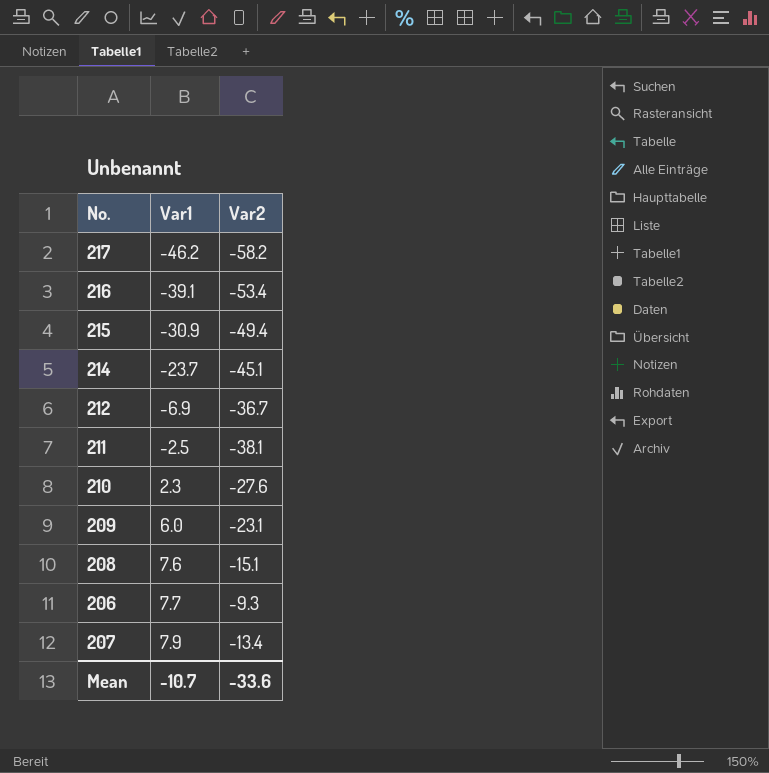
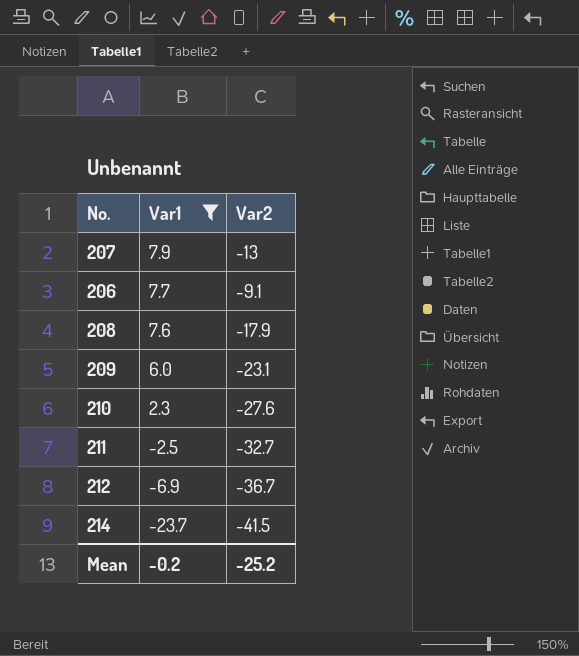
filter: none -> Var1 >= -23.7
row order: Var1 ascending -> Var1 descending
207 | Var2: -13.4 -> -13
206 | Var2: -9.3 -> -9.1
208 | Var2: -15.1 -> -17.9
211 | Var2: -38.1 -> -32.7
214 | Var2: -45.1 -> -41.5
Mean | Var1: -10.7 -> -0.2
Mean | Var2: -33.6 -> -25.2

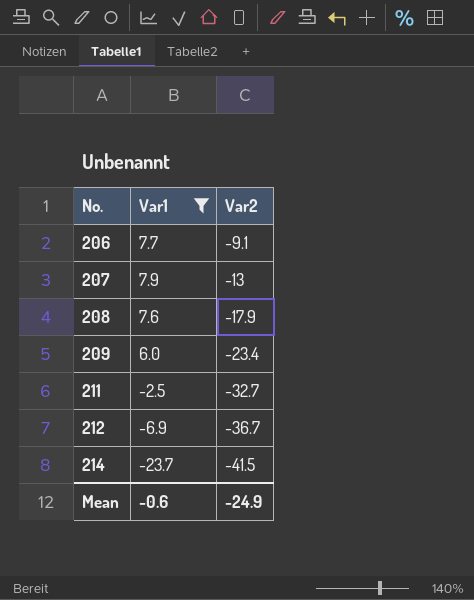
row order: Var1 descending -> No. ascending
row 210: 2.3 | -27.6 -> none
209 | Var2: -23.1 -> -23.4
Mean | Var1: -0.2 -> -0.6
Mean | Var2: -25.2 -> -24.9

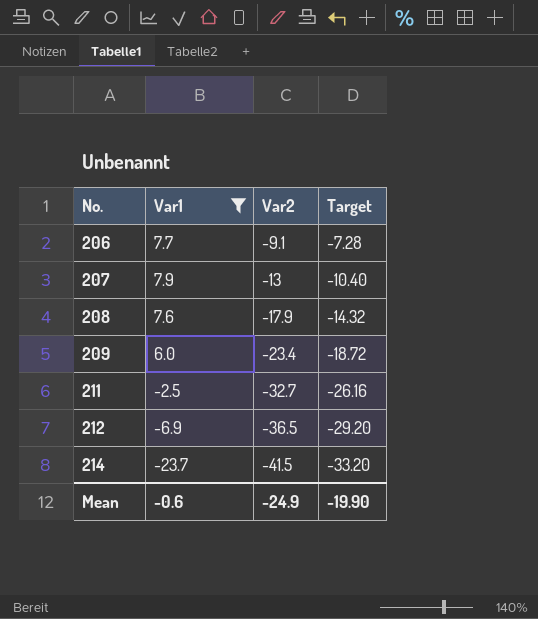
column Target | formula: none -> [Var2] * 0.8
212 | Var2: -36.7 -> -36.5

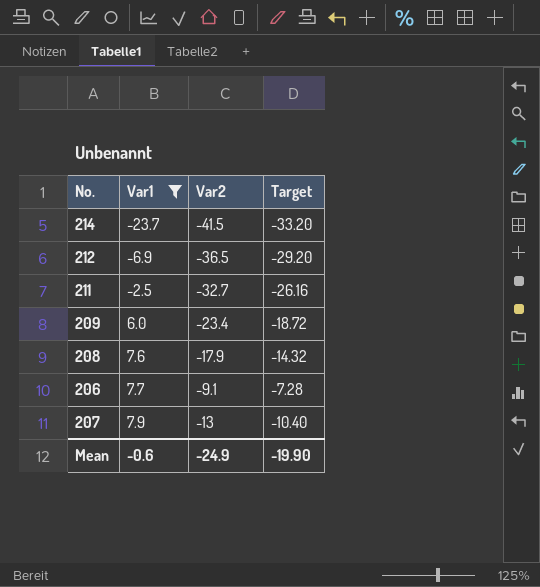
row order: No. ascending -> Var1 ascending

